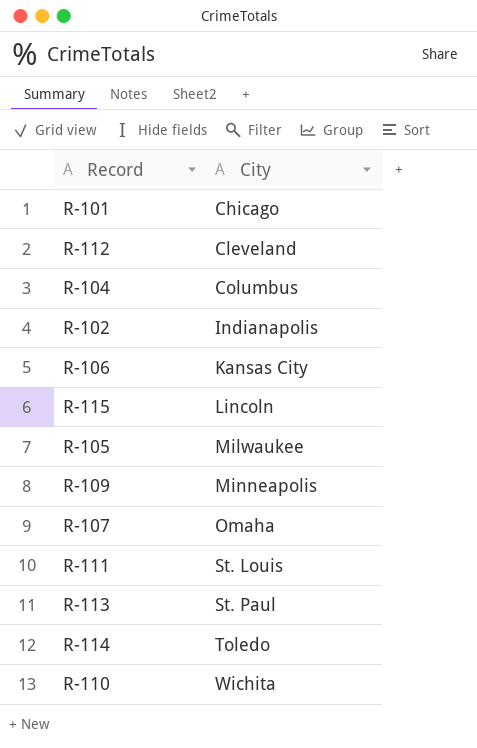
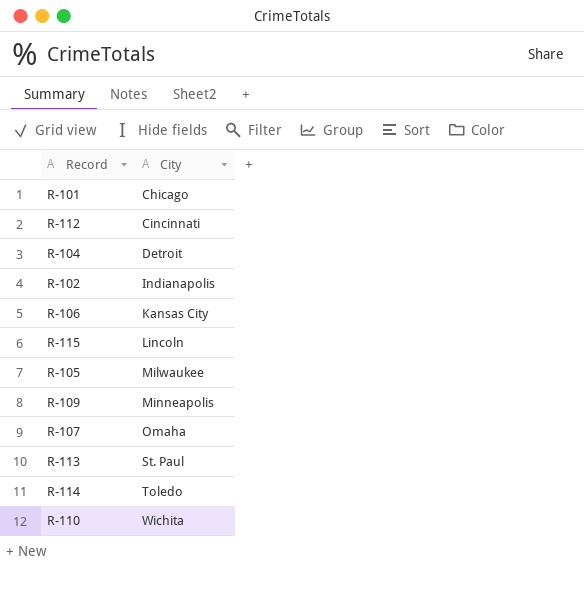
row R-111: St. Louis -> none
R-112 | City: Cleveland -> Cincinnati
R-104 | City: Columbus -> Detroit

